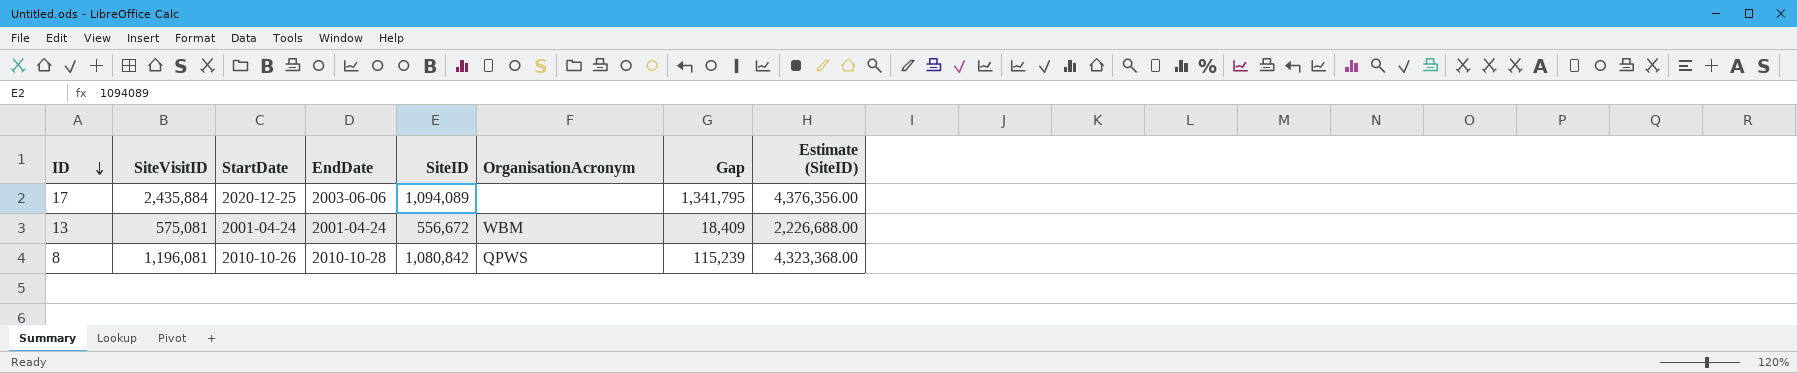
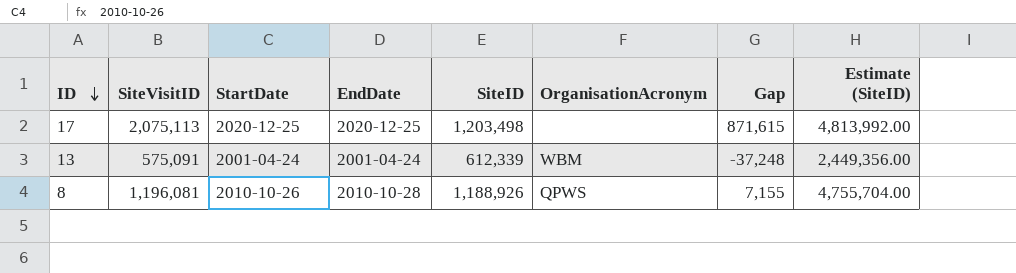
17 | SiteVisitID: 2,435,884 -> 2,075,113
17 | EndDate: 2003-06-06 -> 2020-12-25
17 | SiteID: 1,094,089 -> 1,203,498
17 | Gap: 1,341,795 -> 871,615
17 | Estimate (SiteID): 4,376,356.00 -> 4,813,992.00
13 | SiteVisitID: 575,081 -> 575,091
13 | SiteID: 556,672 -> 612,339
13 | Gap: 18,409 -> -37,248
13 | Estimate (SiteID): 2,226,688.00 -> 2,449,356.00
8 | SiteID: 1,080,842 -> 1,188,926
8 | Gap: 115,239 -> 7,155
8 | Estimate (SiteID): 4,323,368.00 -> 4,755,704.00

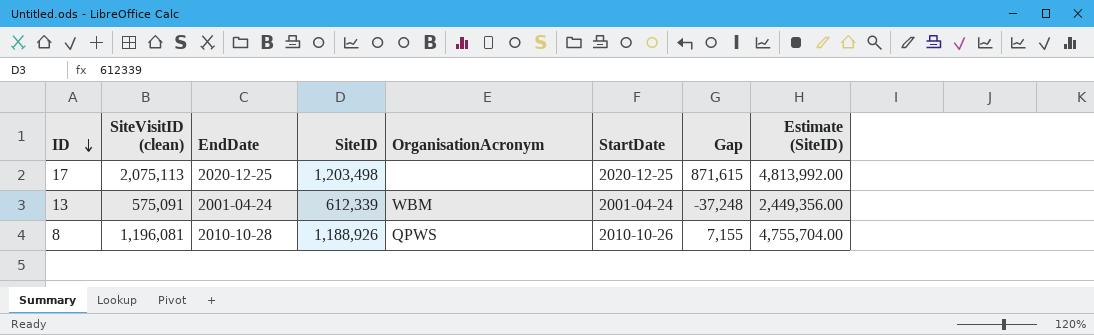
column name: SiteVisitID -> SiteVisitID (clean)
column StartDate | position: 3 -> 6

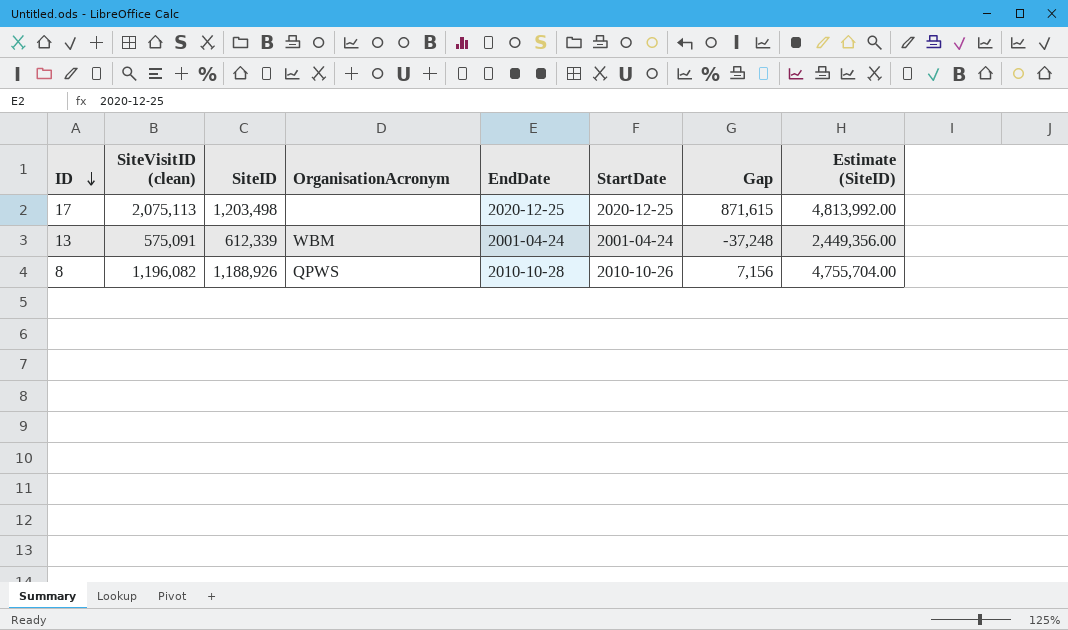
column EndDate | position: 3 -> 5
8 | SiteVisitID (clean): 1,196,081 -> 1,196,082
8 | Gap: 7,155 -> 7,156

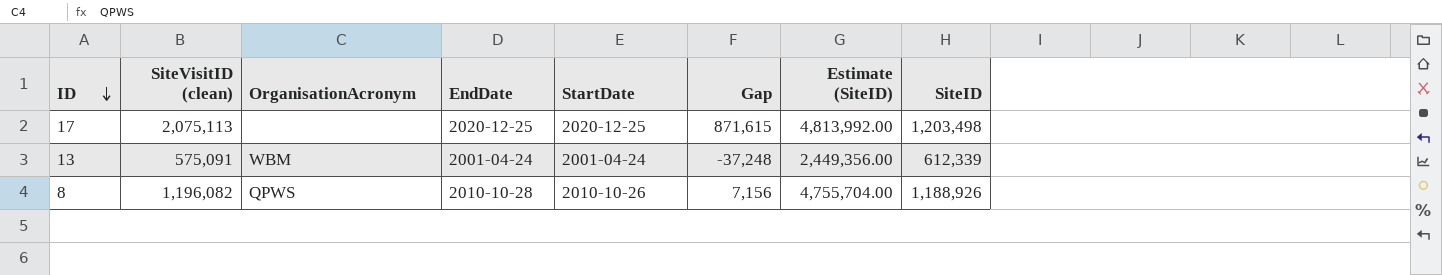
column SiteID | position: 3 -> 8

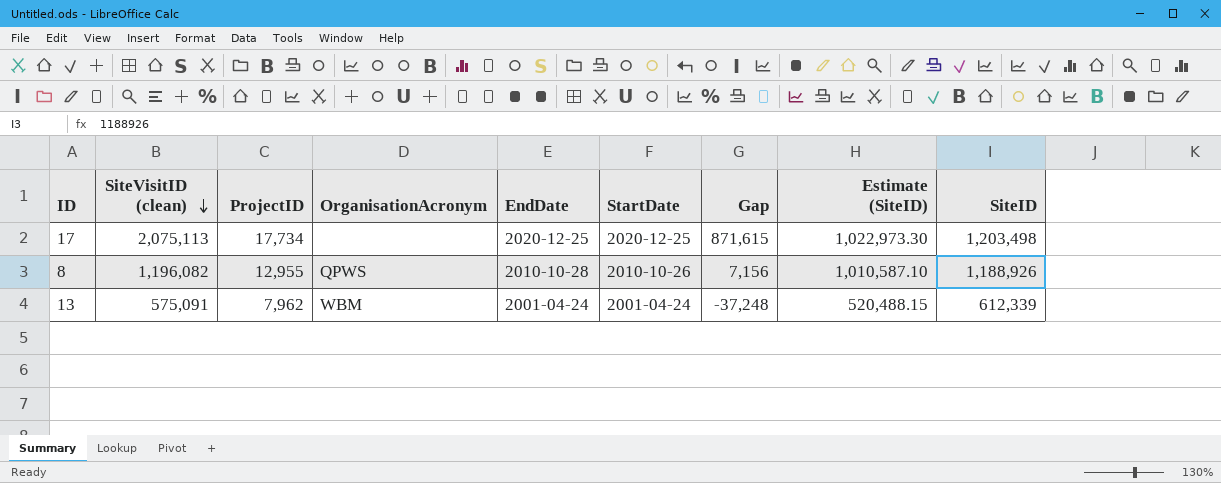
row order: ID descending -> SiteVisitID (clean) descending
column ProjectID | position: none -> 3
column Estimate (SiteID) | formula: [SiteID] * 4 -> [SiteID] * 0.85

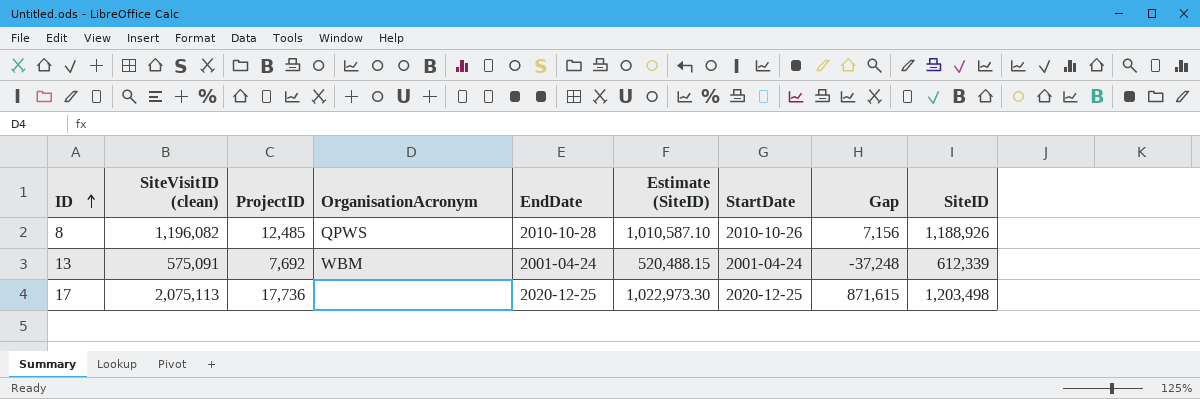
row order: SiteVisitID (clean) descending -> ID ascending
column Estimate (SiteID) | position: 8 -> 6
8 | ProjectID: 12,955 -> 12,485
13 | ProjectID: 7,962 -> 7,692
17 | ProjectID: 17,734 -> 17,736

